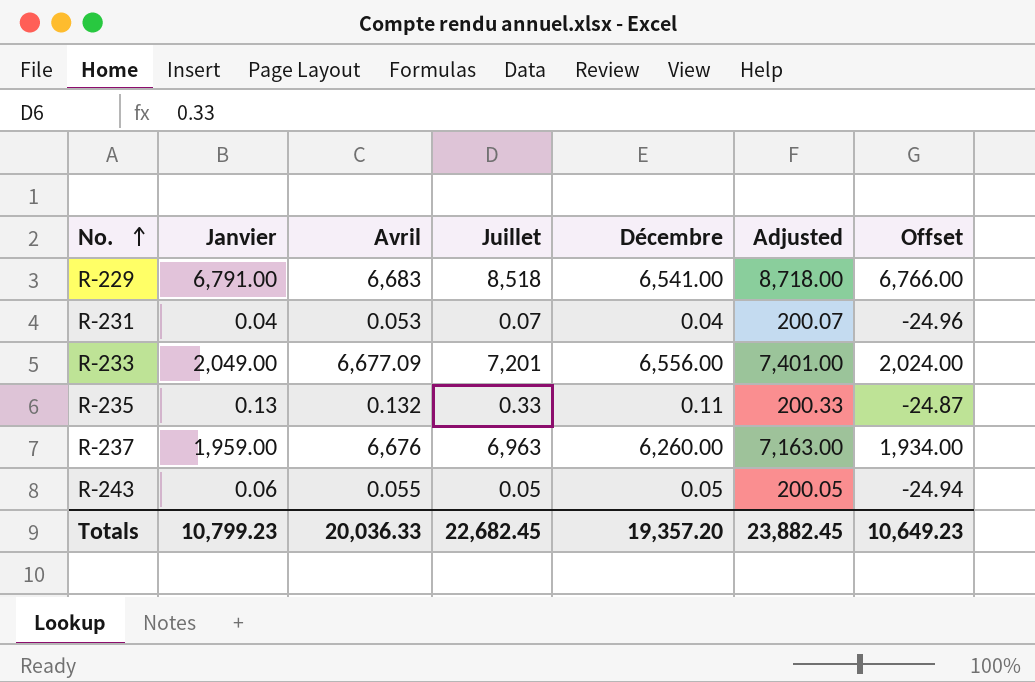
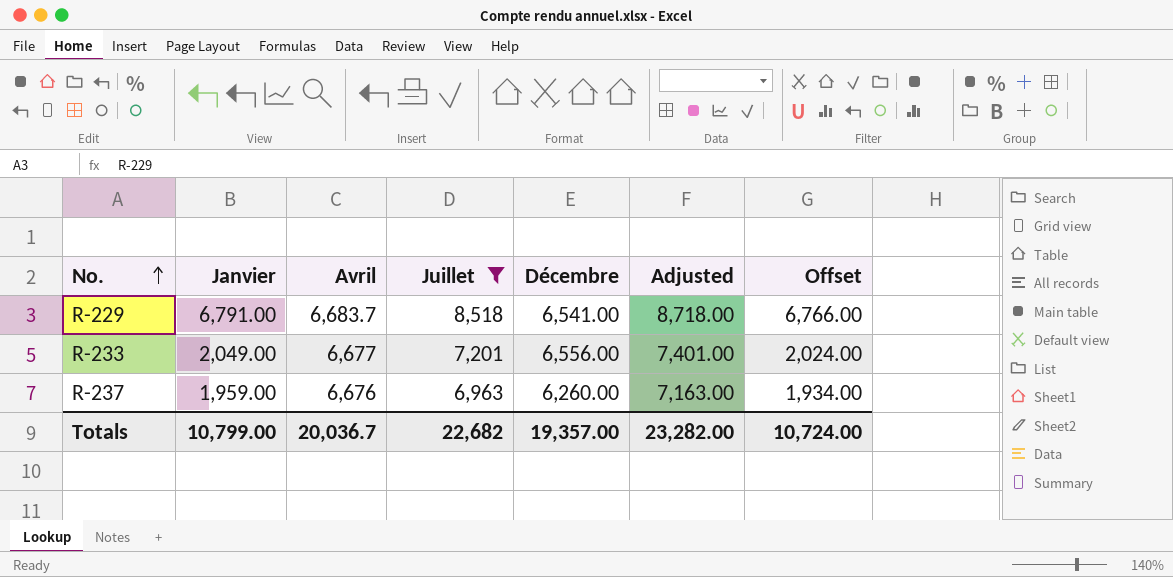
filter: none -> Juillet >= 6,963
R-229 | Avril: 6,683 -> 6,683.7
R-233 | Avril: 6,677.09 -> 6,677
Totals | Janvier: 10,799.23 -> 10,799.00
Totals | Avril: 20,036.33 -> 20,036.7
Totals | Juillet: 22,682.45 -> 22,682
Totals | Décembre: 19,357.20 -> 19,357.00
Totals | Adjusted: 23,882.45 -> 23,282.00
Totals | Offset: 10,649.23 -> 10,724.00

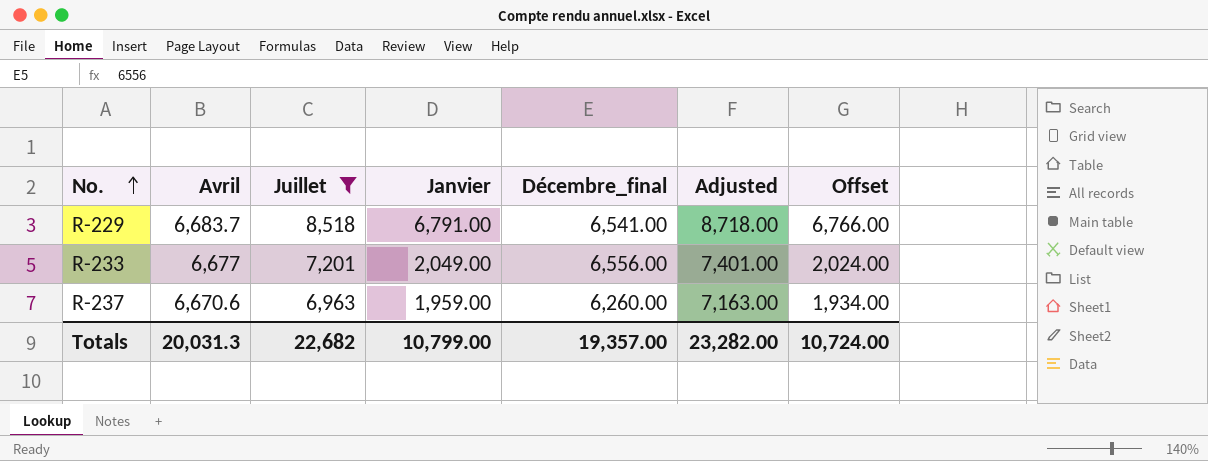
column Janvier | position: 2 -> 4
column name: Décembre -> Décembre_final
R-237 | Avril: 6,676 -> 6,670.6
Totals | Avril: 20,036.7 -> 20,031.3

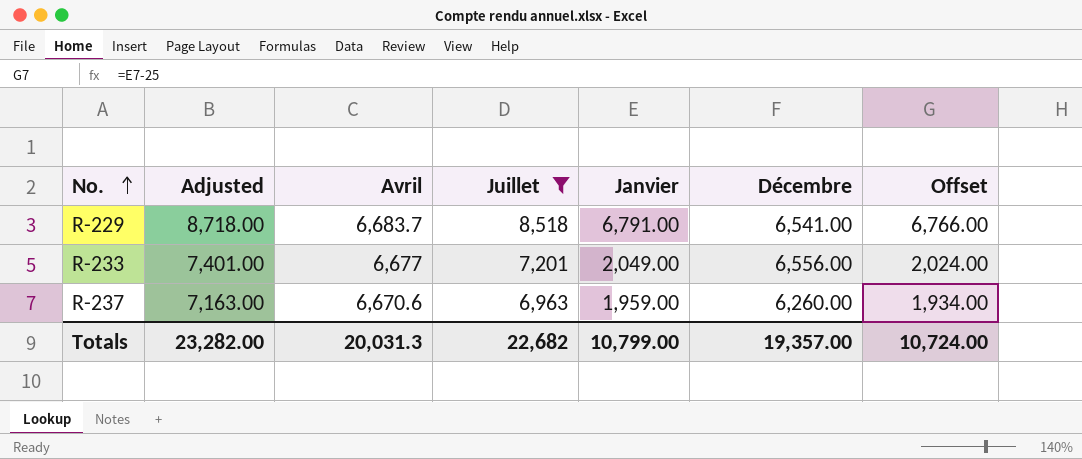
column Adjusted | position: 6 -> 2
column name: Décembre_final -> Décembre

